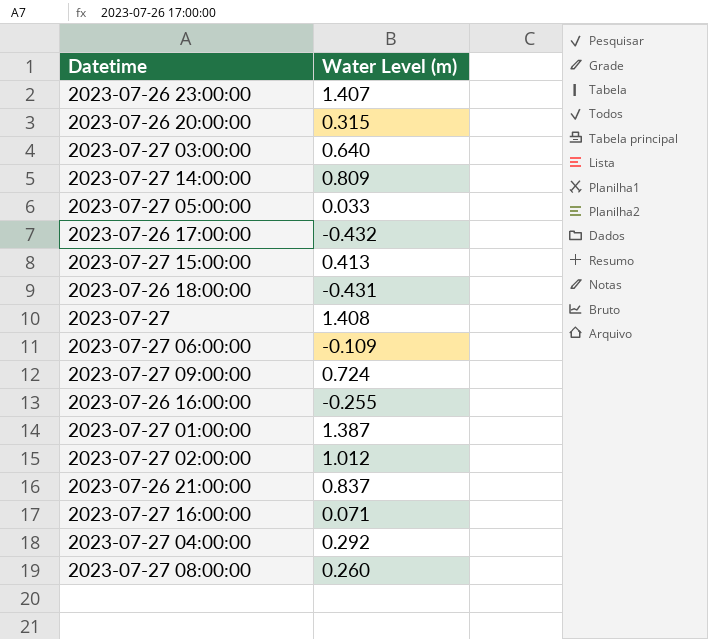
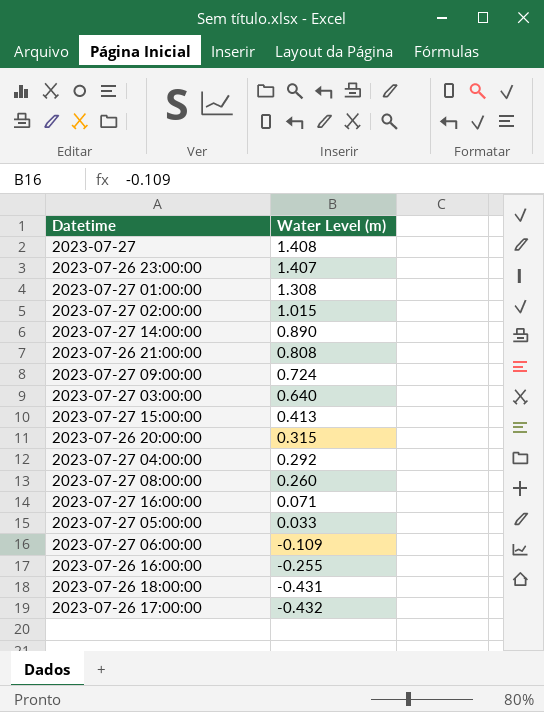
row order: none -> Water Level (m) descending
2023-07-27 01:00:00 | Water Level (m): 1.387 -> 1.308
2023-07-27 02:00:00 | Water Level (m): 1.012 -> 1.015
2023-07-27 14:00:00 | Water Level (m): 0.809 -> 0.890
2023-07-26 21:00:00 | Water Level (m): 0.837 -> 0.808

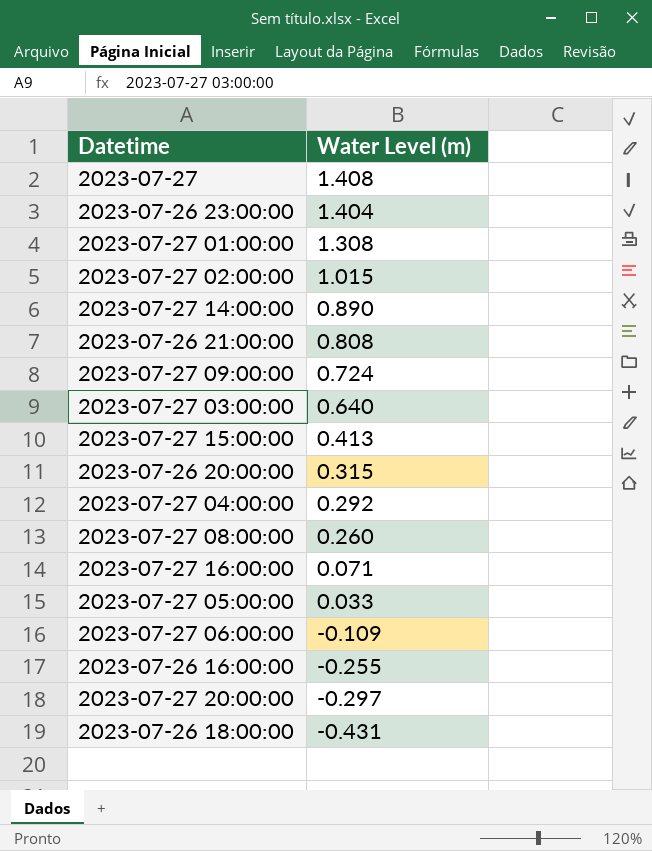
row 2023-07-26 17:00:00: -0.432 -> none
2023-07-26 23:00:00 | Water Level (m): 1.407 -> 1.404
row 2023-07-27 20:00:00: none -> -0.297

